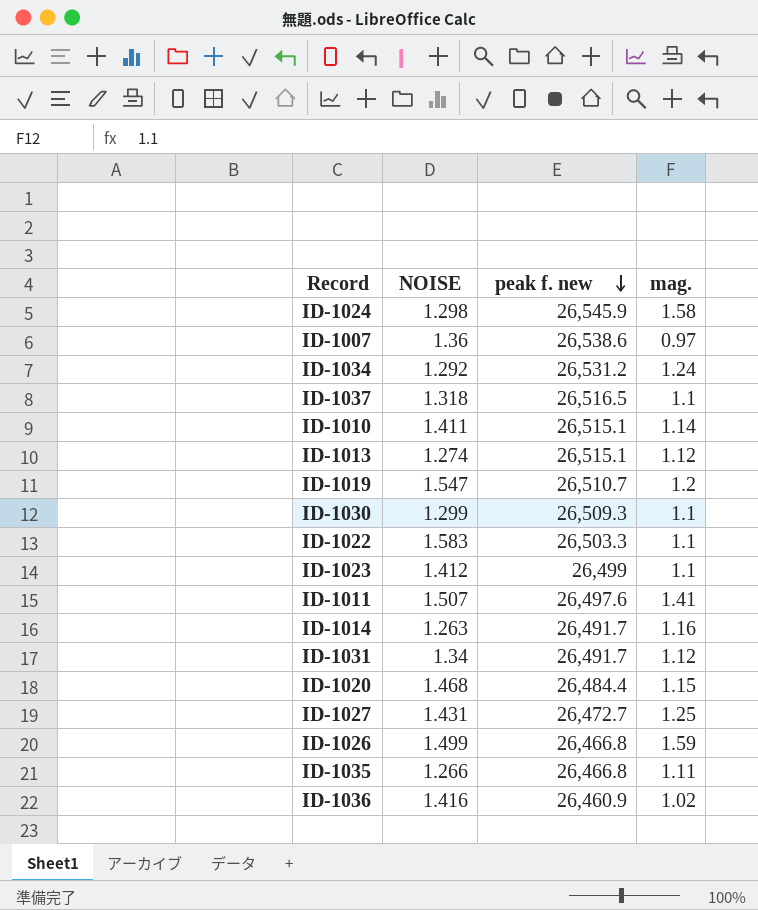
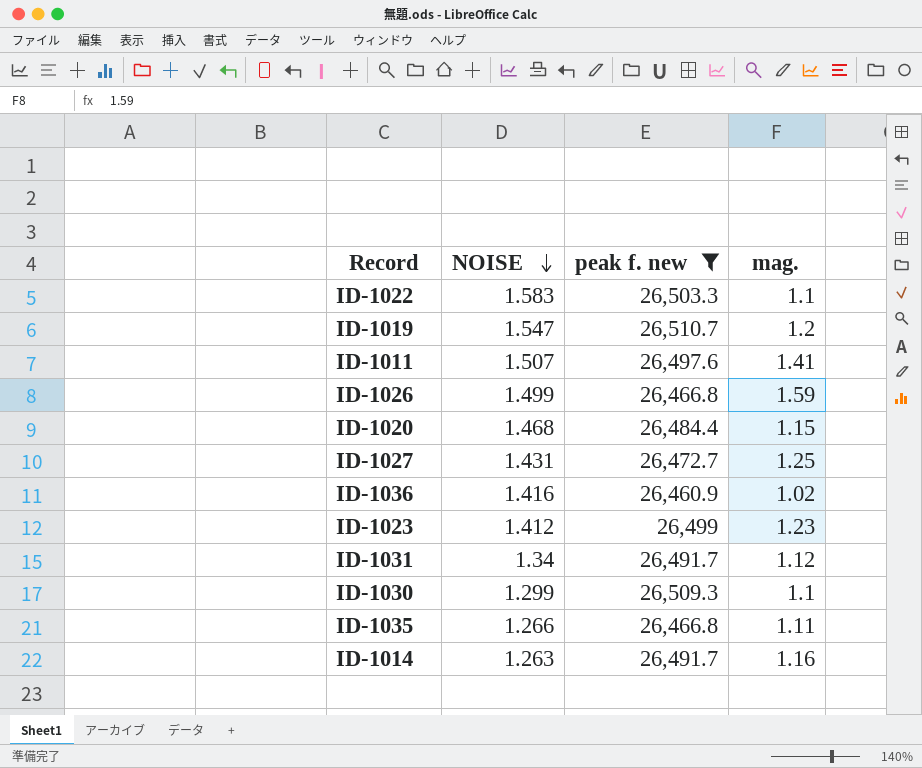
filter: none -> peak f. new <= 26,510.7
row order: peak f. new descending -> NOISE descending
ID-1023 | mag.: 1.1 -> 1.23

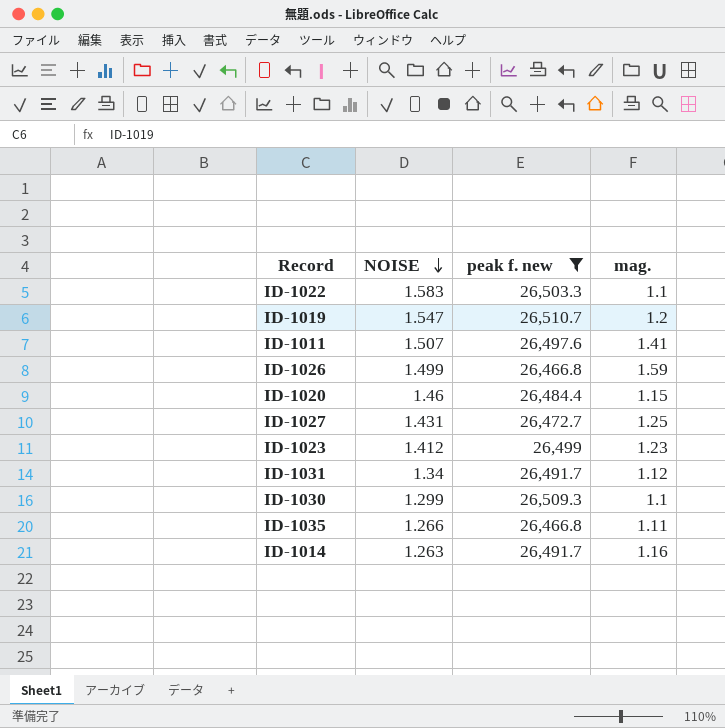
row ID-1036: 1.416 | 26,460.9 | 1.02 -> none
ID-1020 | NOISE: 1.468 -> 1.46

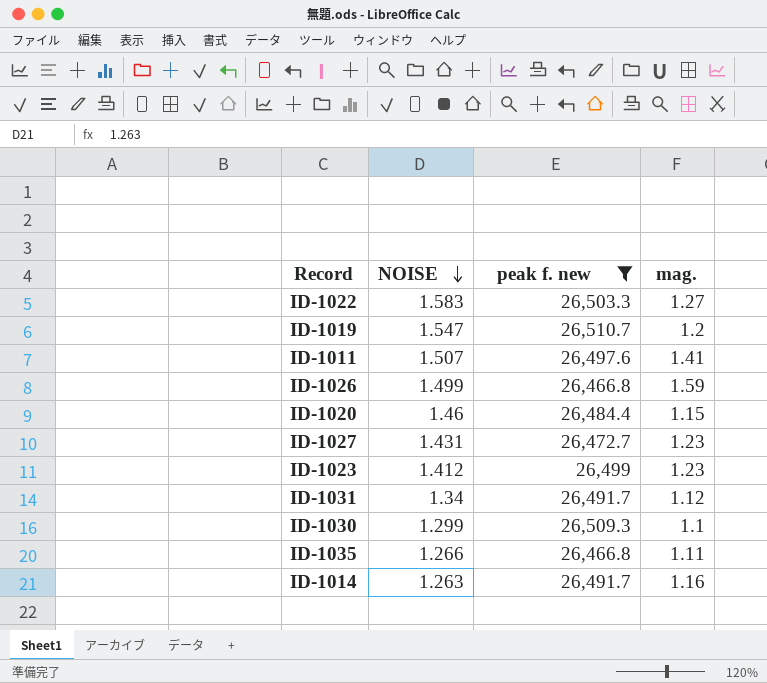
ID-1022 | mag.: 1.1 -> 1.27
ID-1027 | mag.: 1.25 -> 1.23

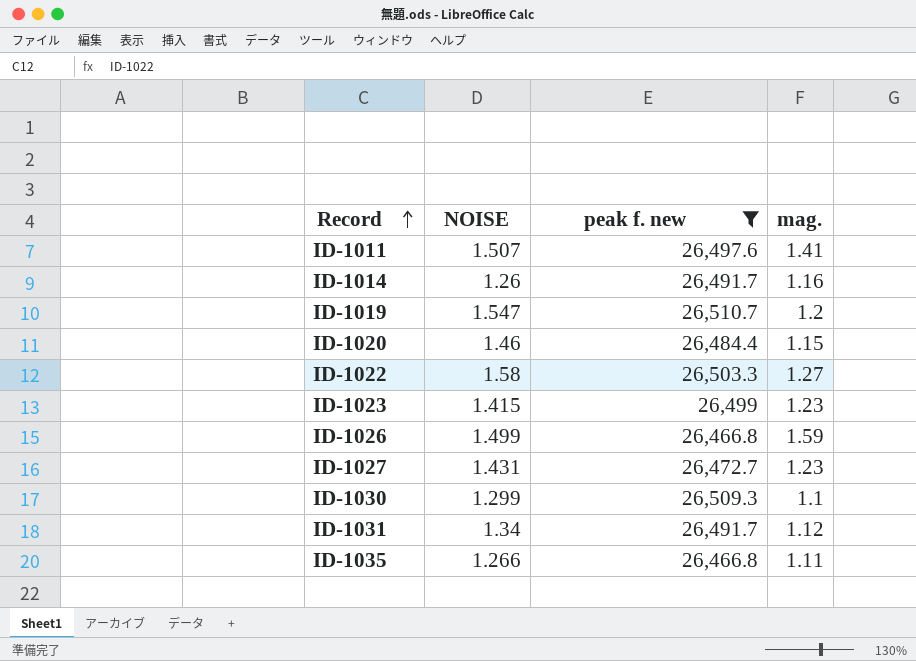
row order: NOISE descending -> Record ascending
ID-1014 | NOISE: 1.263 -> 1.26
ID-1022 | NOISE: 1.583 -> 1.58
ID-1023 | NOISE: 1.412 -> 1.415

